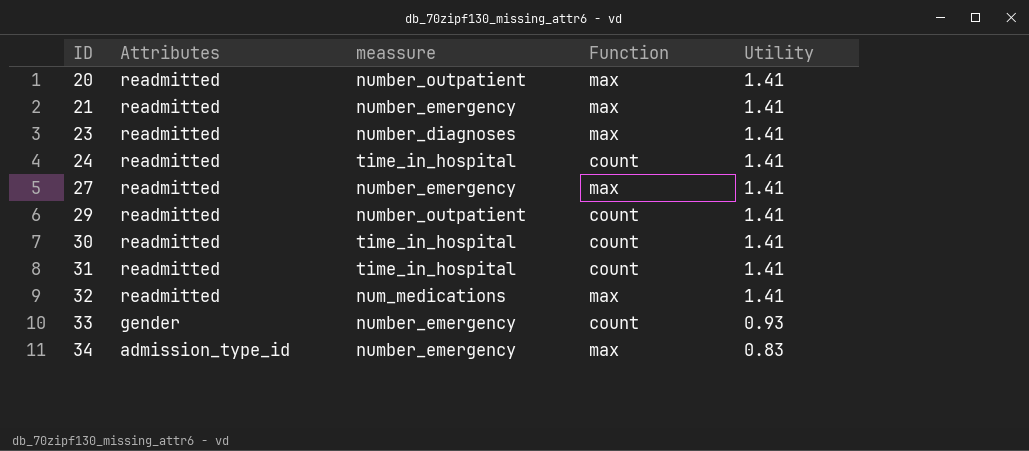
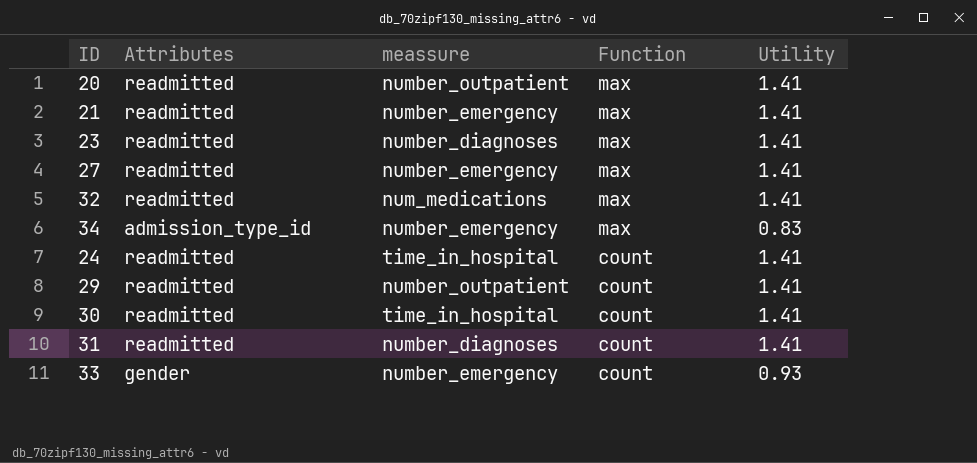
row order: ID ascending -> Function descending
31 | meassure: time_in_hospital -> number_diagnoses

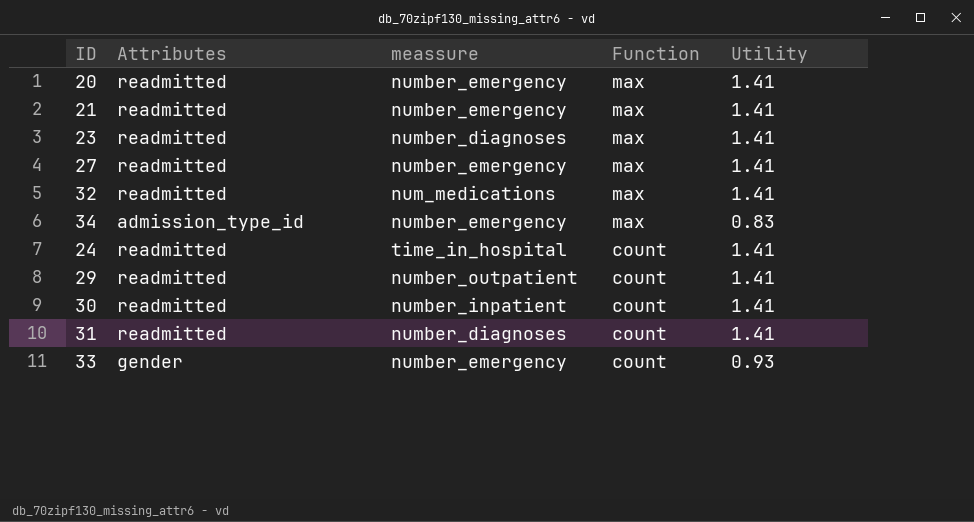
20 | meassure: number_outpatient -> number_emergency
30 | meassure: time_in_hospital -> number_inpatient

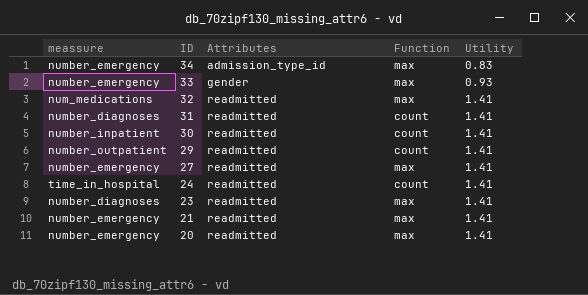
row order: Function descending -> ID descending
column meassure | position: 3 -> 1
33 | Function: count -> max

